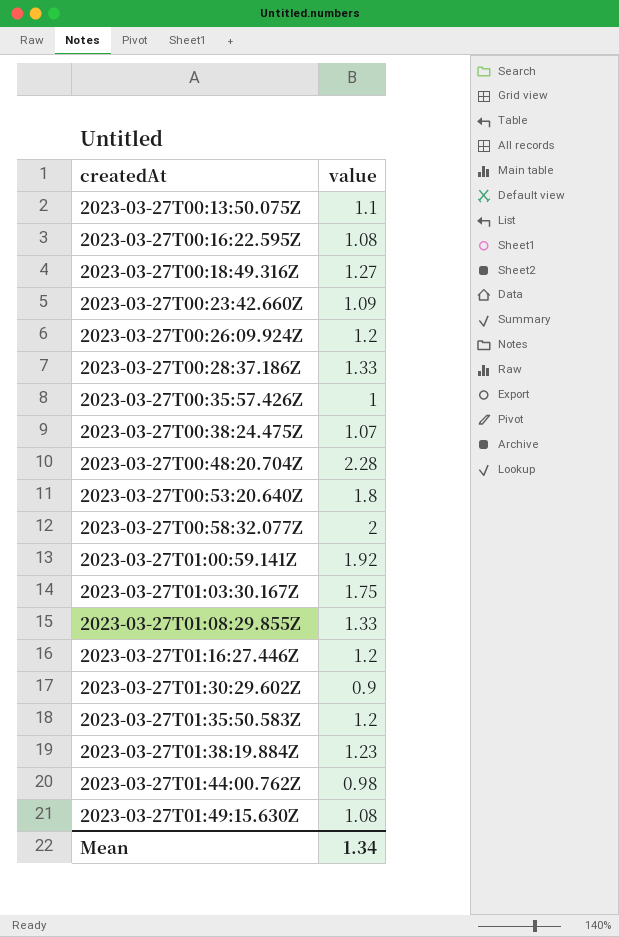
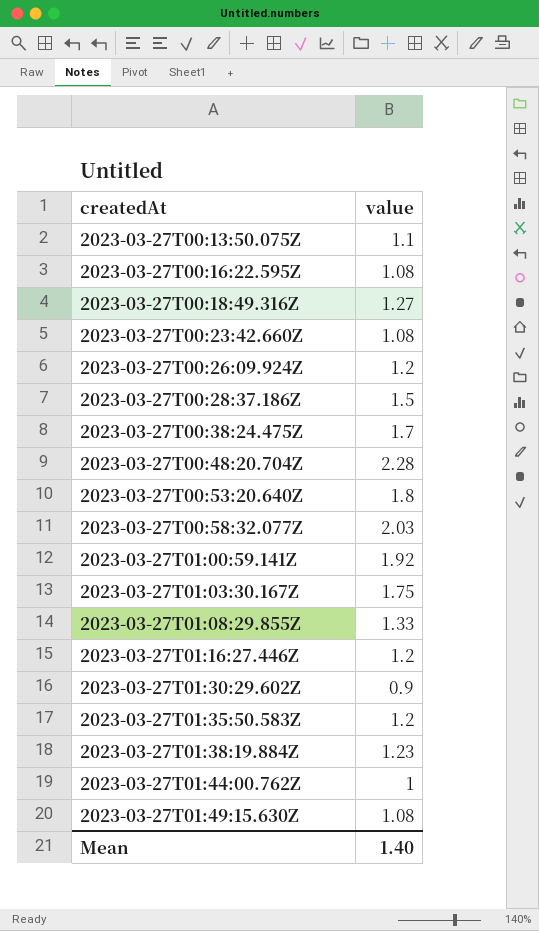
row 2023-03-27T00:35:57.426Z: 1 -> none
2023-03-27T00:23:42.660Z | value: 1.09 -> 1.08
2023-03-27T00:28:37.186Z | value: 1.33 -> 1.5
2023-03-27T00:38:24.475Z | value: 1.07 -> 1.7
2023-03-27T00:58:32.077Z | value: 2 -> 2.03
2023-03-27T01:44:00.762Z | value: 0.98 -> 1
Mean | value: 1.34 -> 1.40

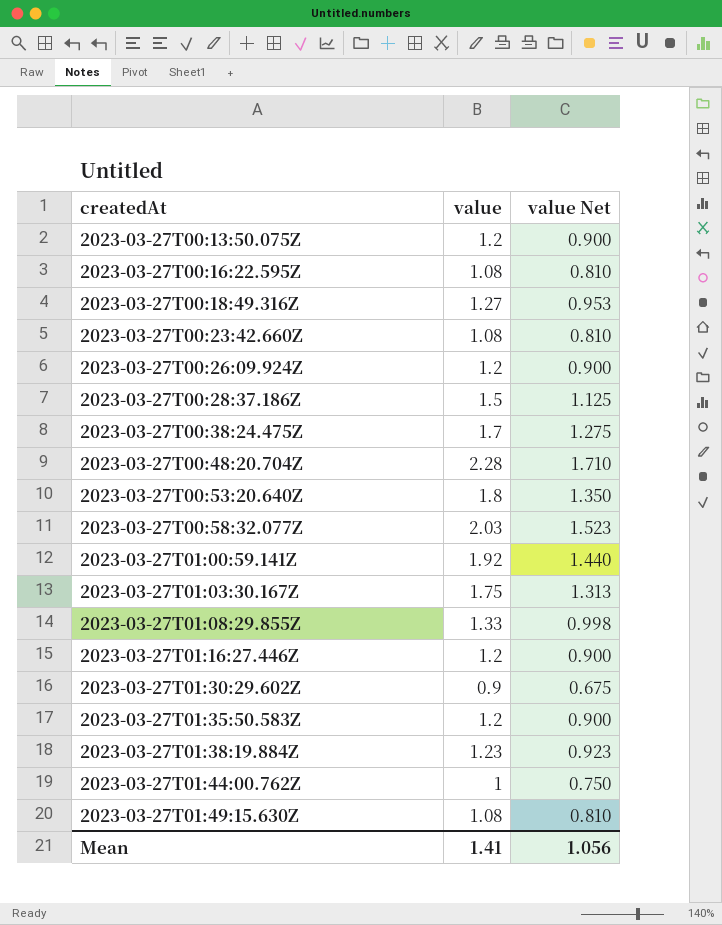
column value Net | formula: none -> [value] * 0.75
2023-03-27T00:13:50.075Z | value: 1.1 -> 1.2
Mean | value: 1.40 -> 1.41

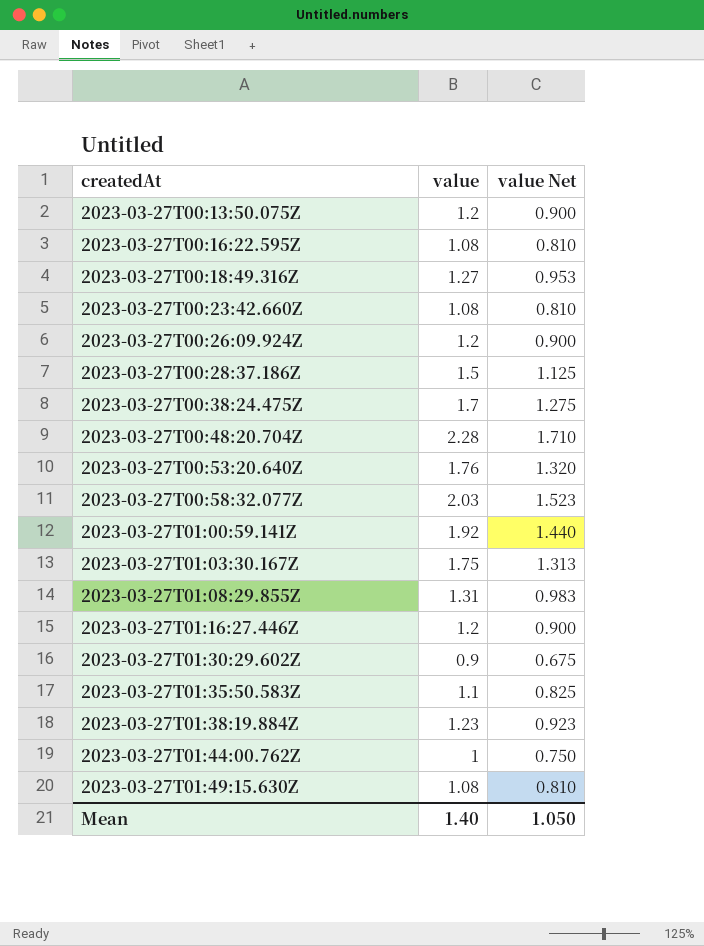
2023-03-27T00:53:20.640Z | value: 1.8 -> 1.76
2023-03-27T00:53:20.640Z | value Net: 1.350 -> 1.320
2023-03-27T01:08:29.855Z | value: 1.33 -> 1.31
2023-03-27T01:08:29.855Z | value Net: 0.998 -> 0.983
2023-03-27T01:35:50.583Z | value: 1.2 -> 1.1
2023-03-27T01:35:50.583Z | value Net: 0.900 -> 0.825
Mean | value: 1.41 -> 1.40
Mean | value Net: 1.056 -> 1.050

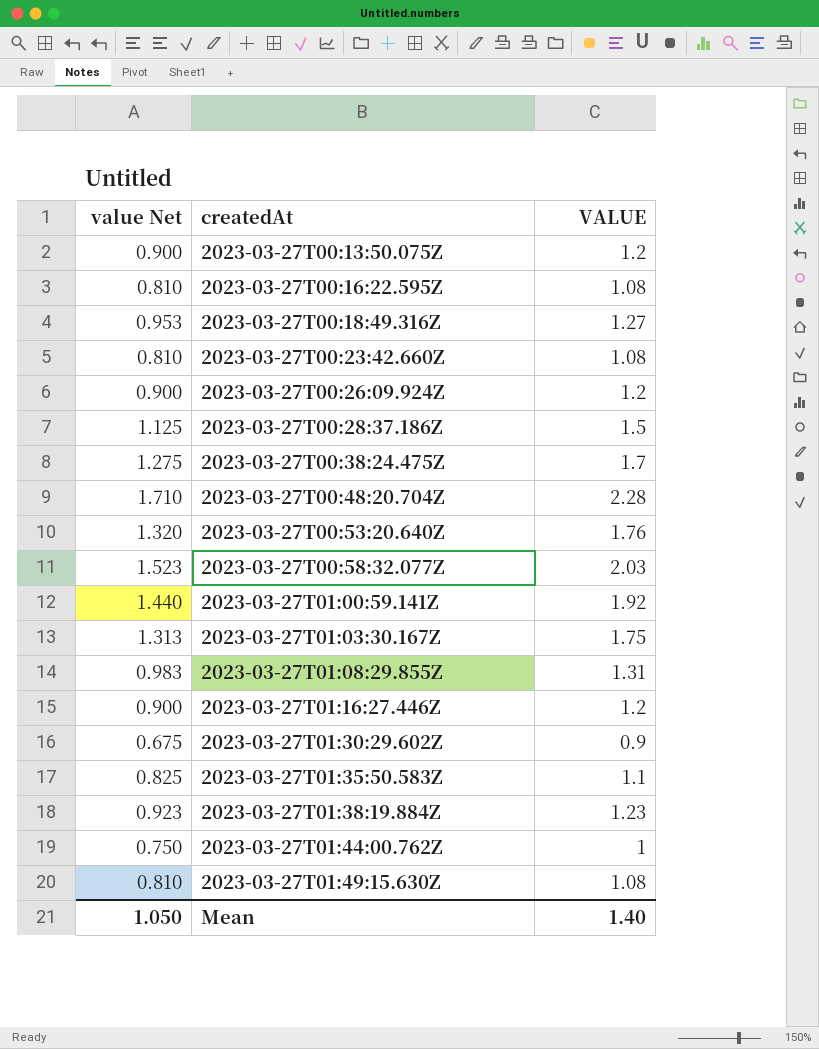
column value Net | position: 3 -> 1
column name: value -> VALUE

